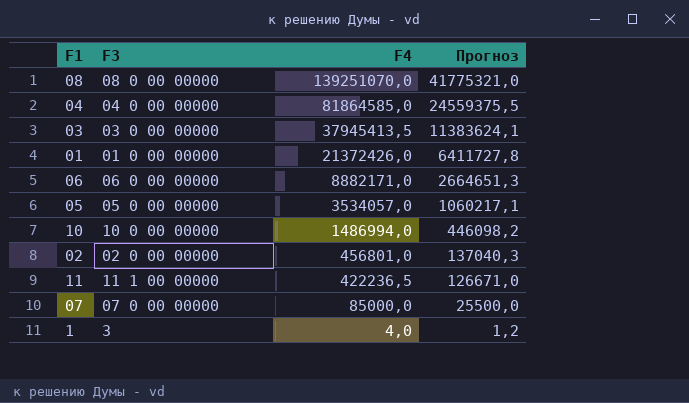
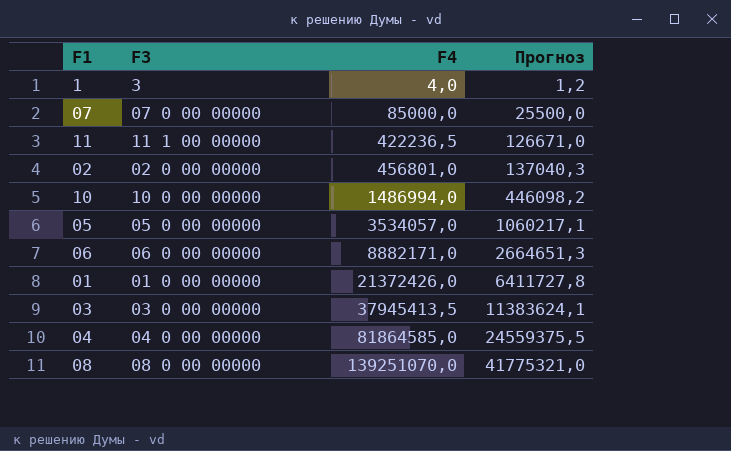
row order: F4 descending -> F4 ascending

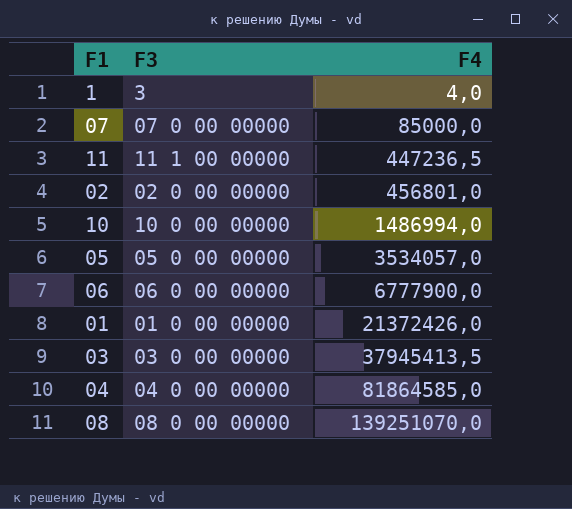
column Прогноз | formula: [F4] * 0,3 -> none
11 | F4: 422236,5 -> 447236,5
06 | F4: 8882171,0 -> 6777900,0

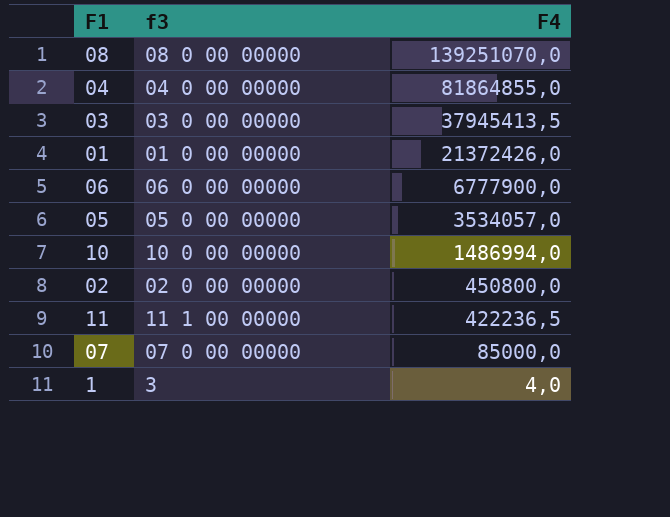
row order: F4 ascending -> F4 descending
column name: F3 -> f3
04 | F4: 81864585,0 -> 81864855,0
02 | F4: 456801,0 -> 450800,0
11 | F4: 447236,5 -> 422236,5

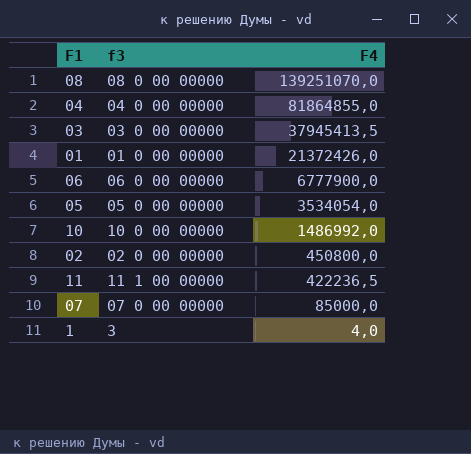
05 | F4: 3534057,0 -> 3534054,0
10 | F4: 1486994,0 -> 1486992,0

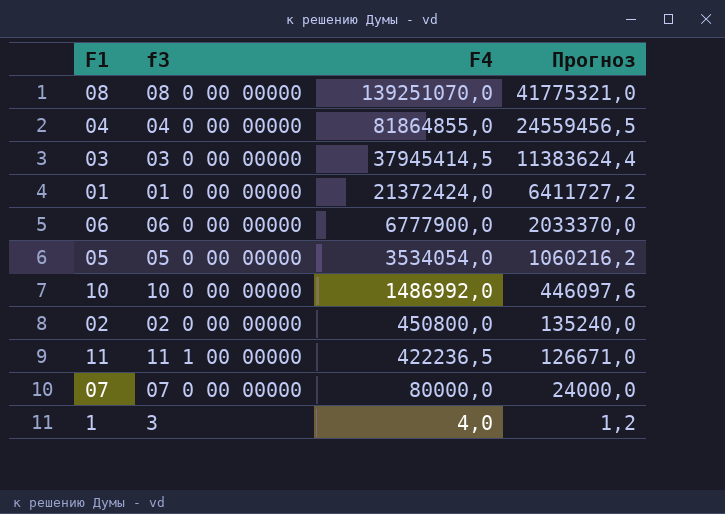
column Прогноз | formula: none -> [F4] * 0,3
03 | F4: 37945413,5 -> 37945414,5
01 | F4: 21372426,0 -> 21372424,0
07 | F4: 85000,0 -> 80000,0

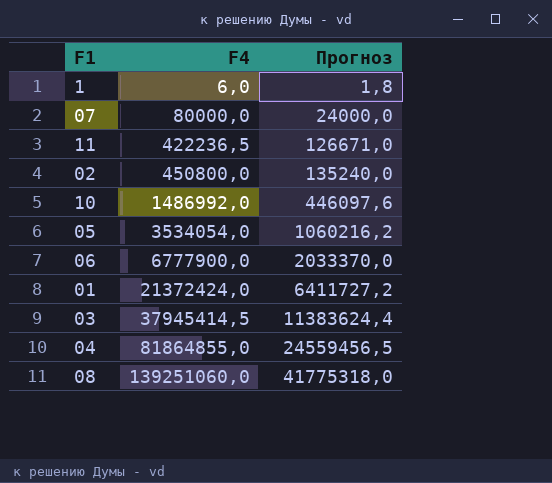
row order: F4 descending -> F4 ascending
column f3 | position: 2 -> none
1 | F4: 4,0 -> 6,0
1 | Прогноз: 1,2 -> 1,8
08 | F4: 139251070,0 -> 139251060,0
08 | Прогноз: 41775321,0 -> 41775318,0

